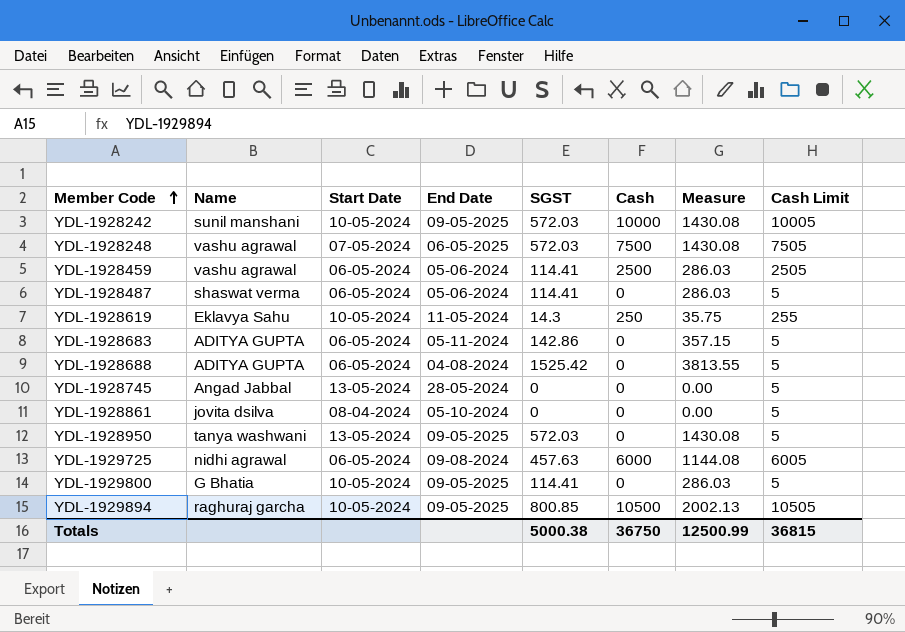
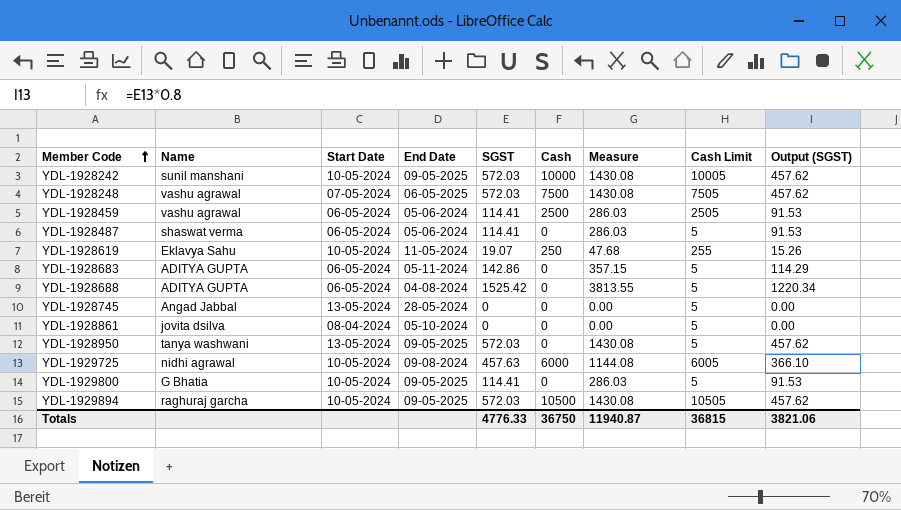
column Output (SGST) | formula: none -> [SGST] * 0.8
YDL-1928619 | SGST: 14.3 -> 19.07
YDL-1928619 | Measure: 35.75 -> 47.68
YDL-1929725 | Start Date: 06-05-2024 -> 10-05-2024
YDL-1929894 | SGST: 800.85 -> 572.03
YDL-1929894 | Measure: 2002.13 -> 1430.08
Totals | SGST: 5000.38 -> 4776.33
Totals | Measure: 12500.99 -> 11940.87

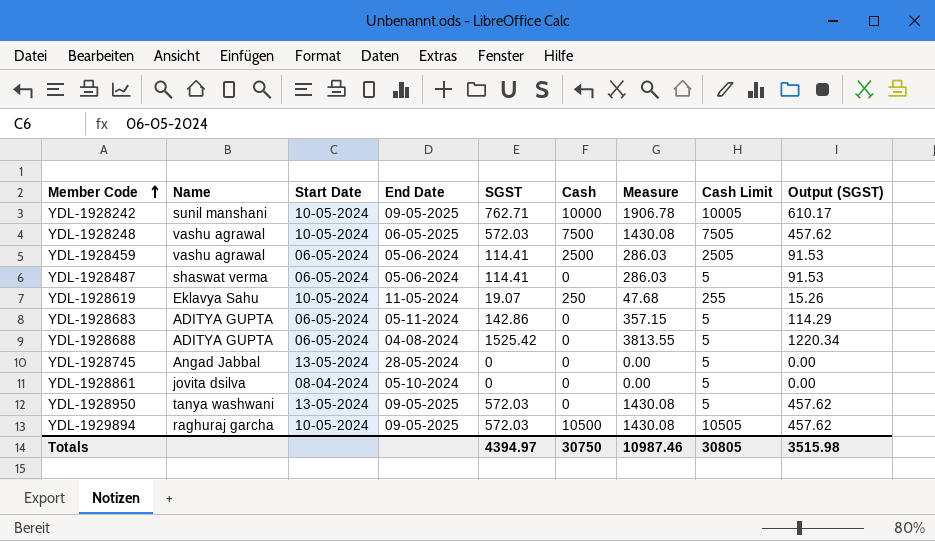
row YDL-1929725: nidhi agrawal | 10-05-2024 | 09-08-2024 | 457.63 | 6000 | 1144.08 | 6005 | 366.10 -> none
row YDL-1929800: G Bhatia | 10-05-2024 | 09-05-2025 | 114.41 | 0 | 286.03 | 5 | 91.53 -> none
YDL-1928242 | SGST: 572.03 -> 762.71
YDL-1928242 | Measure: 1430.08 -> 1906.78
YDL-1928242 | Output (SGST): 457.62 -> 610.17
YDL-1928248 | Start Date: 07-05-2024 -> 10-05-2024
Totals | SGST: 4776.33 -> 4394.97
Totals | Cash: 36750 -> 30750
Totals | Measure: 11940.87 -> 10987.46
Totals | Cash Limit: 36815 -> 30805
Totals | Output (SGST): 3821.06 -> 3515.98

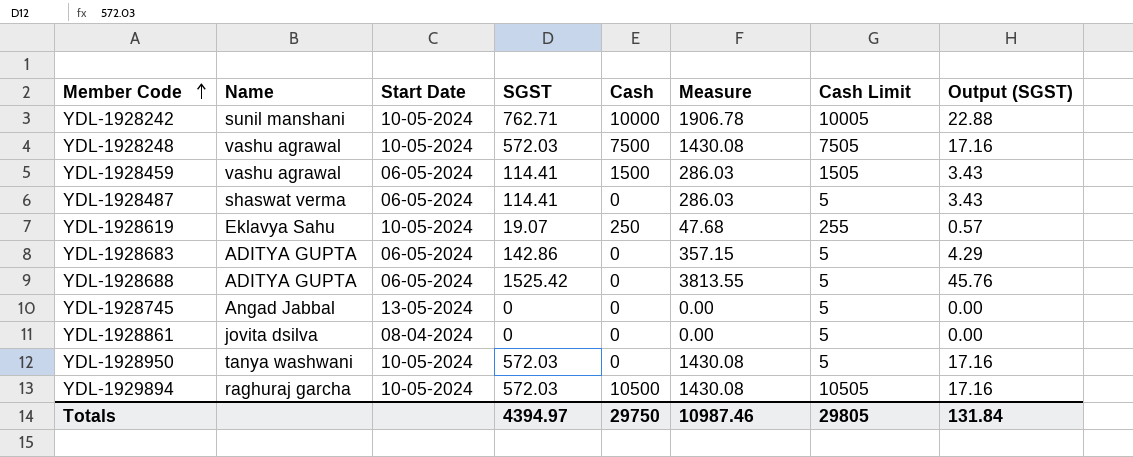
column End Date | position: 4 -> none
column Output (SGST) | formula: [SGST] * 0.8 -> [SGST] * 0.03
YDL-1928459 | Cash: 2500 -> 1500
YDL-1928459 | Cash Limit: 2505 -> 1505
YDL-1928950 | Start Date: 13-05-2024 -> 10-05-2024
Totals | Cash: 30750 -> 29750
Totals | Cash Limit: 30805 -> 29805
Totals | Output (SGST): 3515.98 -> 131.84

